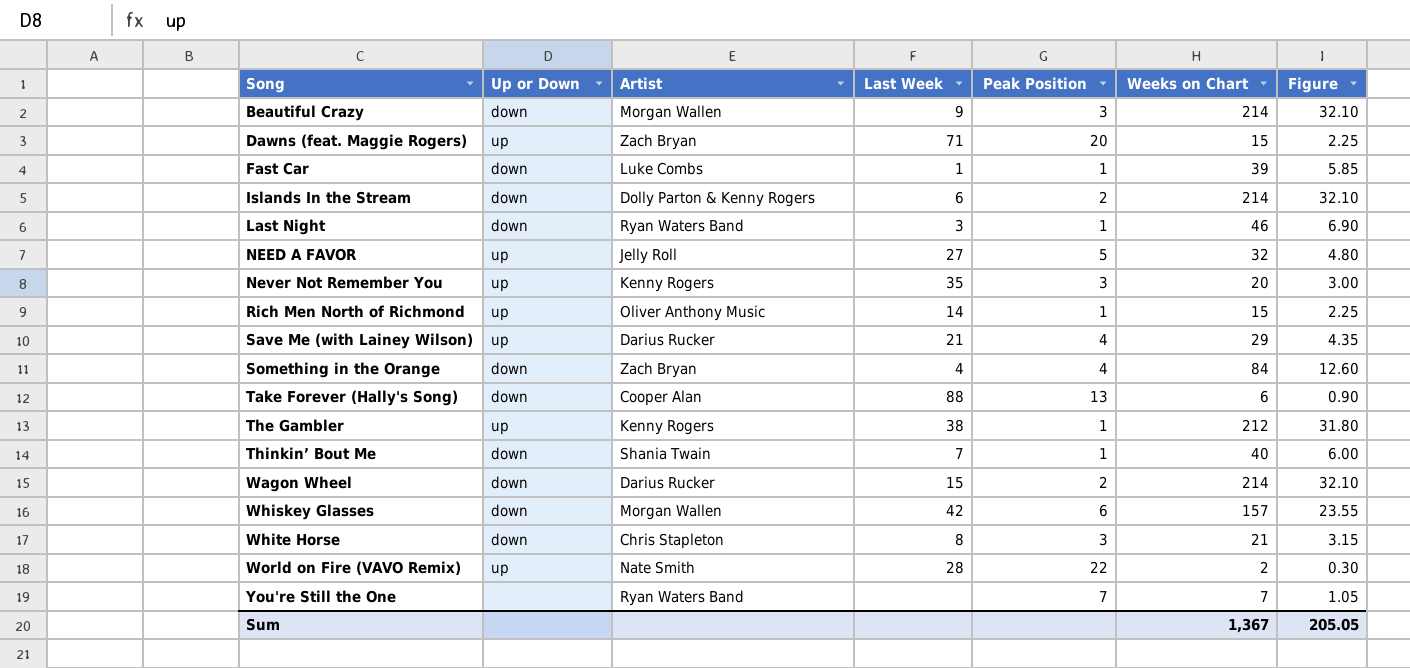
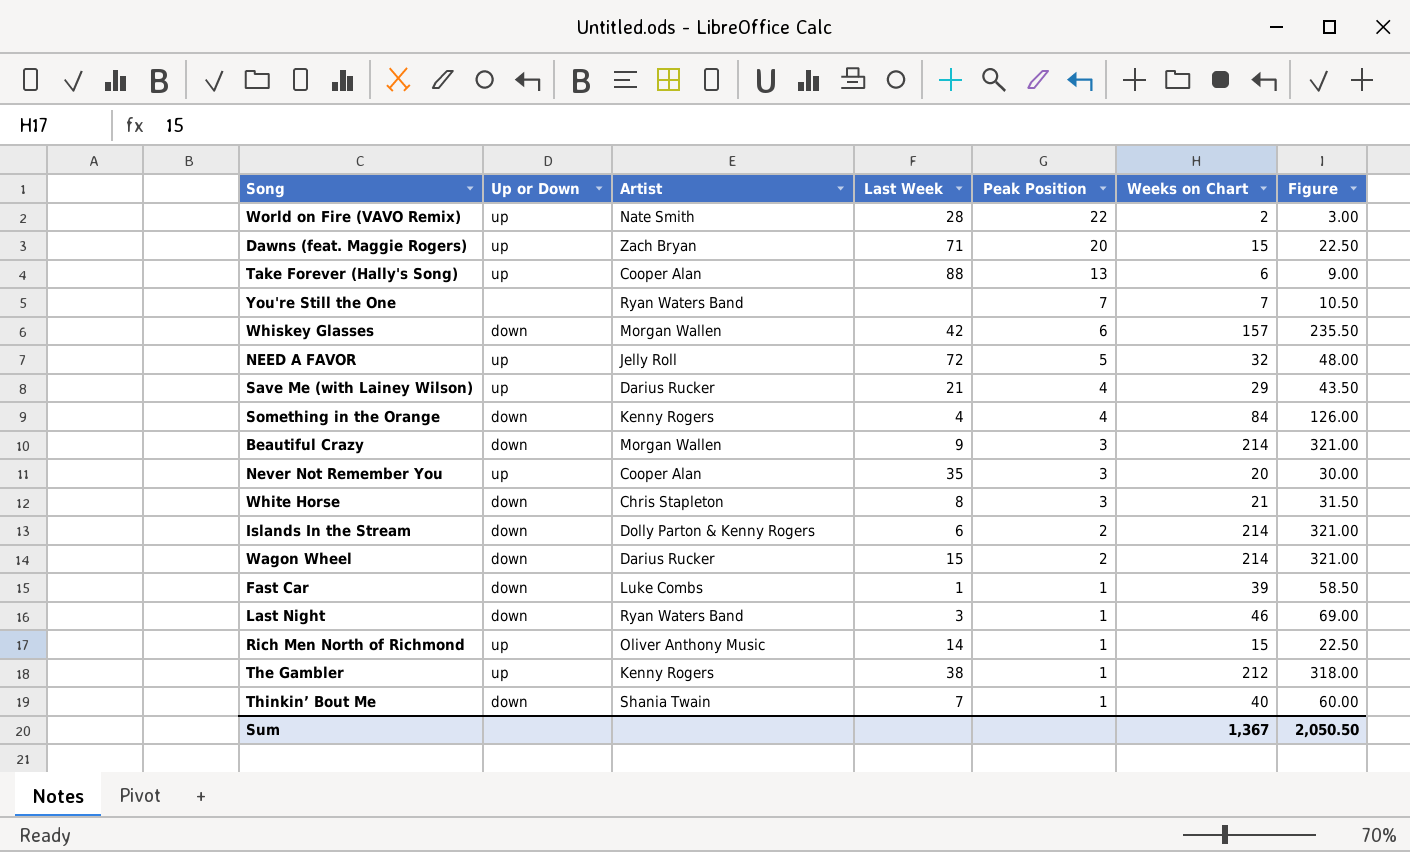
row order: Song ascending -> Peak Position descending
column Figure | formula: [Weeks on Chart] * 0.15 -> [Weeks on Chart] * 1.5
Take Forever (Hally's Song) | Up or Down: down -> up
NEED A FAVOR | Last Week: 27 -> 72
Something in the Orange | Artist: Zach Bryan -> Kenny Rogers
Never Not Remember You | Artist: Kenny Rogers -> Cooper Alan
Sum | Figure: 205.05 -> 2,050.50

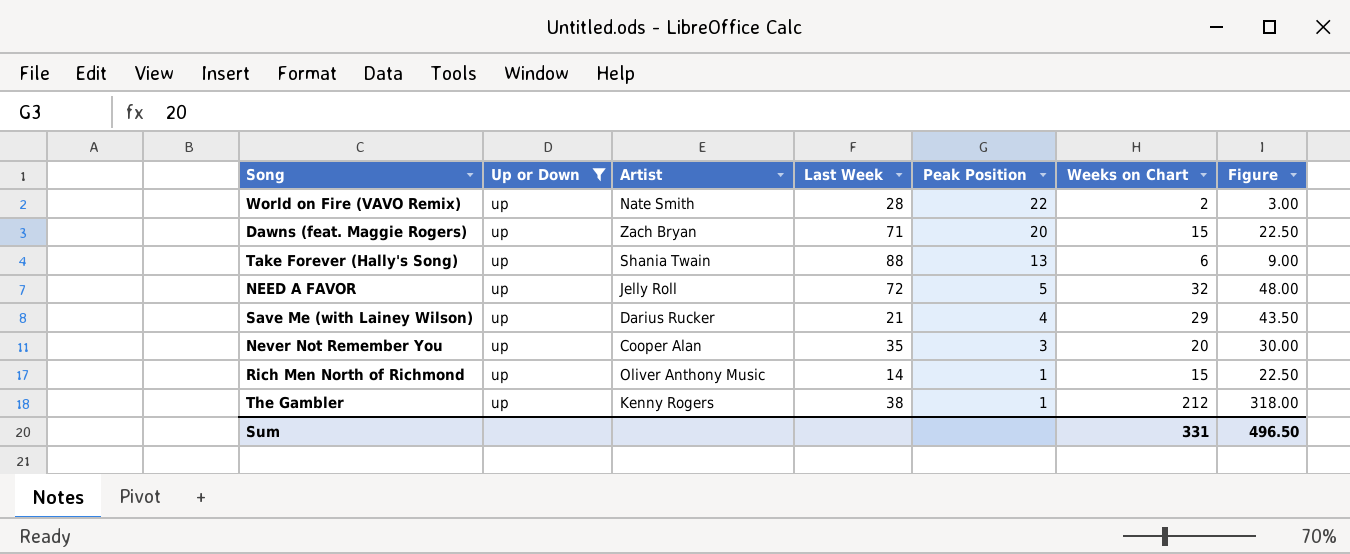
filter: none -> Up or Down = up
Take Forever (Hally's Song) | Artist: Cooper Alan -> Shania Twain
Sum | Weeks on Chart: 1,367 -> 331
Sum | Figure: 2,050.50 -> 496.50

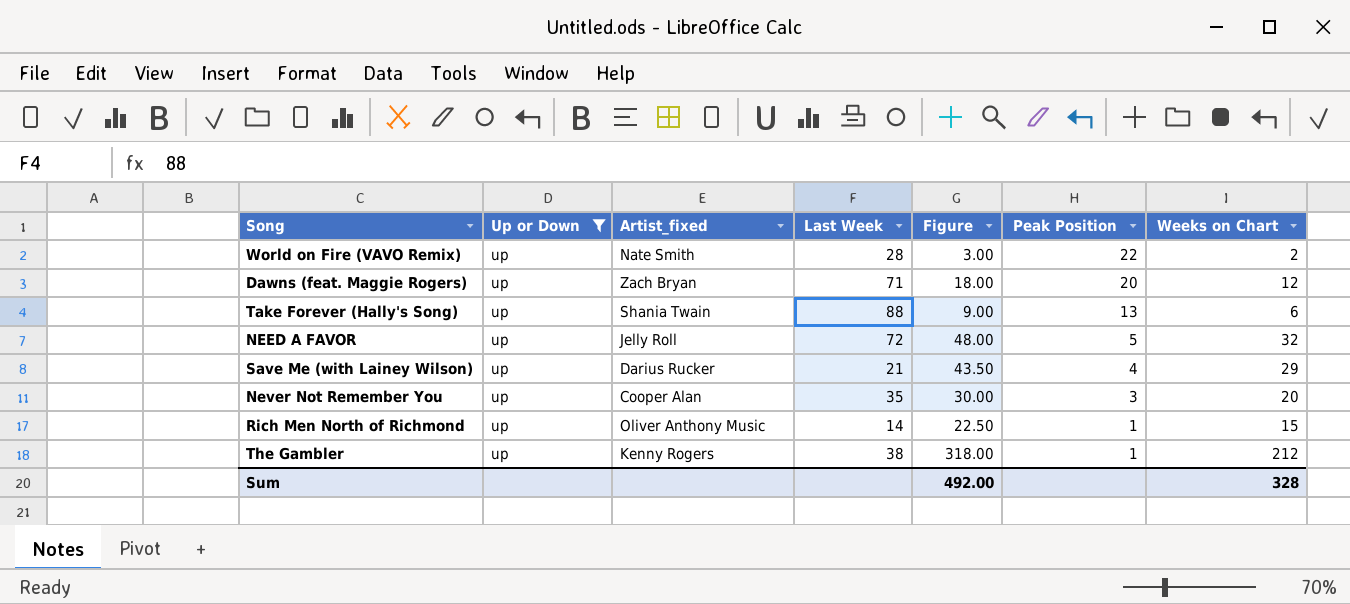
column name: Artist -> Artist_fixed
column Figure | position: 7 -> 5
Dawns (feat. Maggie Rogers) | Figure: 22.50 -> 18.00
Dawns (feat. Maggie Rogers) | Weeks on Chart: 15 -> 12
Sum | Figure: 496.50 -> 492.00
Sum | Weeks on Chart: 331 -> 328

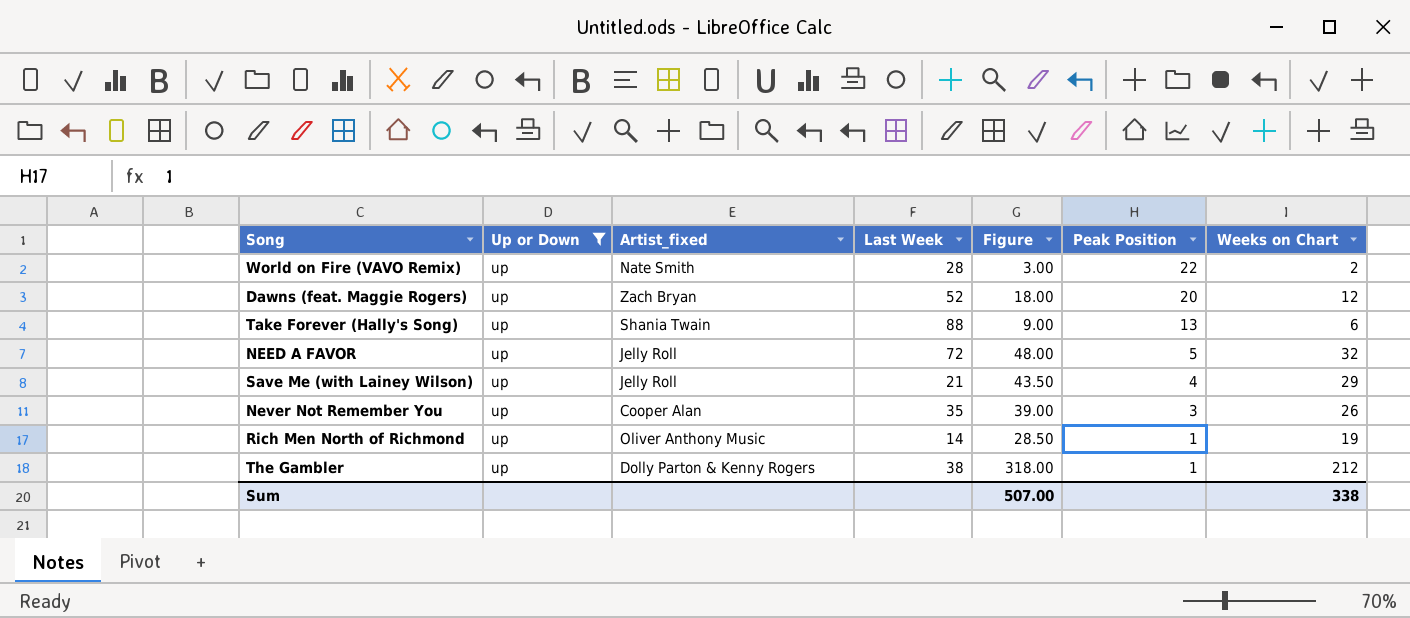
Dawns (feat. Maggie Rogers) | Last Week: 71 -> 52
Save Me (with Lainey Wilson) | Artist_fixed: Darius Rucker -> Jelly Roll
Never Not Remember You | Figure: 30.00 -> 39.00
Never Not Remember You | Weeks on Chart: 20 -> 26
Rich Men North of Richmond | Figure: 22.50 -> 28.50
Rich Men North of Richmond | Weeks on Chart: 15 -> 19
The Gambler | Artist_fixed: Kenny Rogers -> Dolly Parton & Kenny Rogers
Sum | Figure: 492.00 -> 507.00
Sum | Weeks on Chart: 328 -> 338

